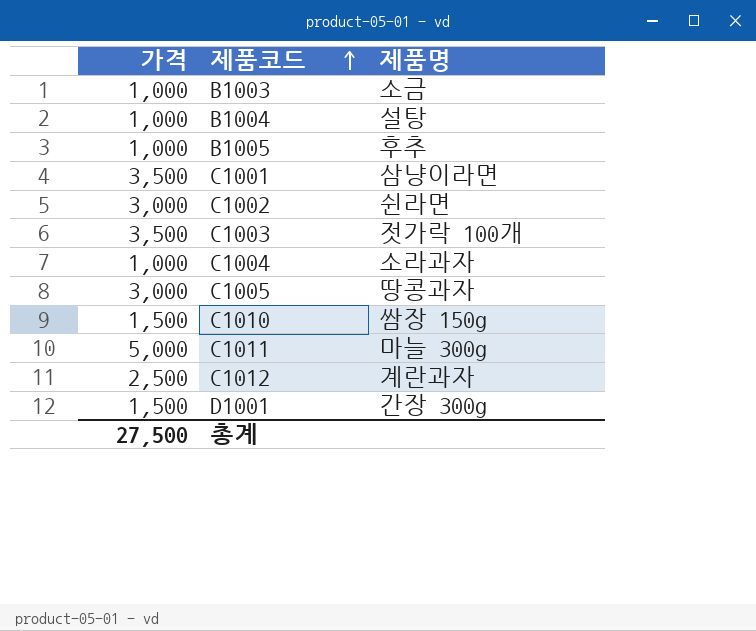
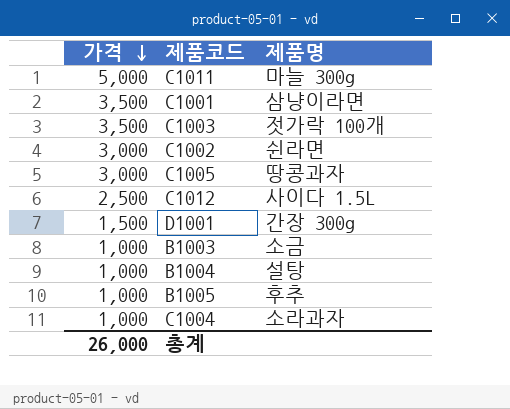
row order: 제품코드 ascending -> 가격 descending
row C1010: 1,500 | 쌈장 150g -> none
C1012 | 제품명: 계란과자 -> 사이다 1.5L
총계 | 가격: 27,500 -> 26,000

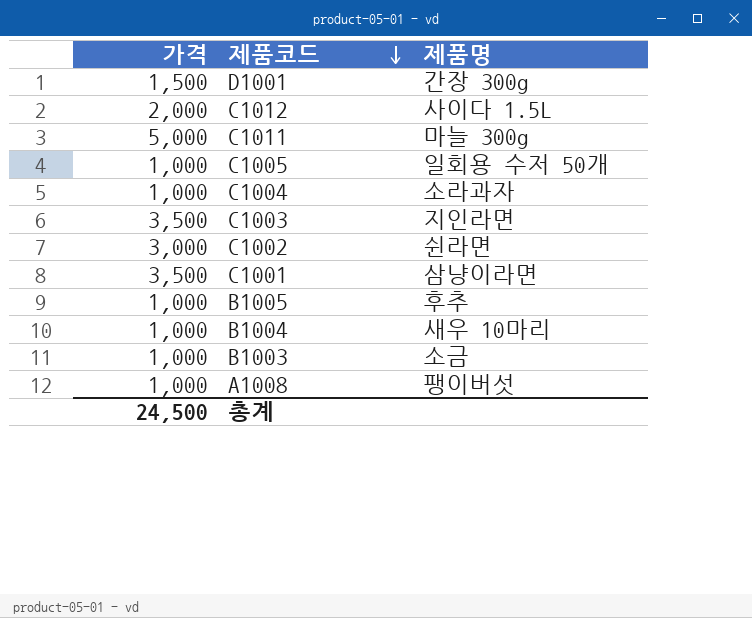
row order: 가격 descending -> 제품코드 descending
C1012 | 가격: 2,500 -> 2,000
C1005 | 가격: 3,000 -> 1,000
C1005 | 제품명: 땅콩과자 -> 일회용 수저 50개
C1003 | 제품명: 젓가락 100개 -> 지인라면
B1004 | 제품명: 설탕 -> 새우 10마리
row A1008: none -> 1,000 | 팽이버섯
총계 | 가격: 26,000 -> 24,500

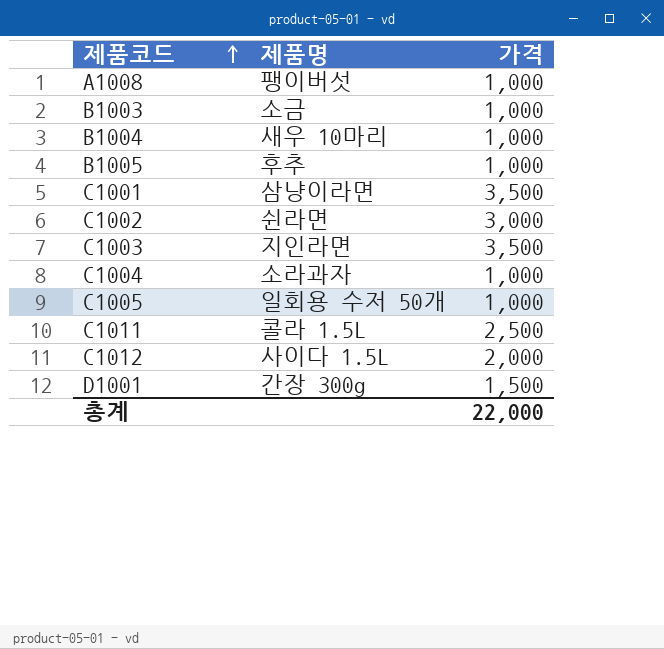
row order: 제품코드 descending -> 제품코드 ascending
column 가격 | position: 1 -> 3
C1011 | 제품명: 마늘 300g -> 콜라 1.5L
C1011 | 가격: 5,000 -> 2,500
총계 | 가격: 24,500 -> 22,000

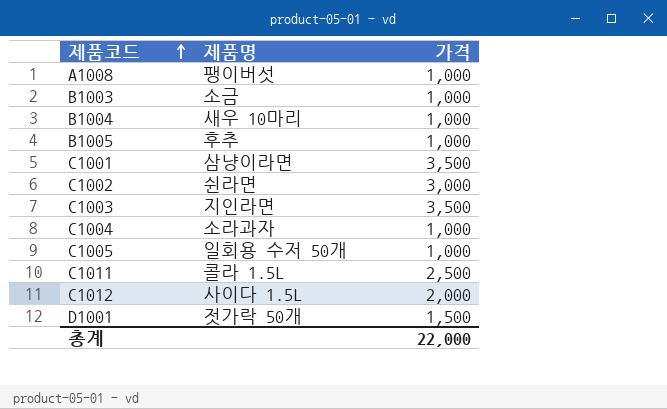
D1001 | 제품명: 간장 300g -> 젓가락 50개

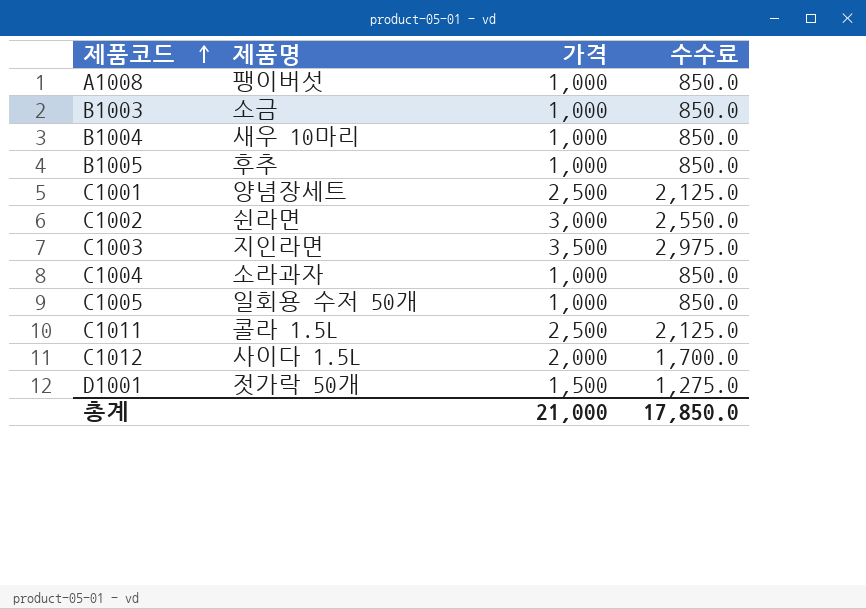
column 수수료 | formula: none -> [가격] * 0.85
C1001 | 제품명: 삼냥이라면 -> 양념장세트
C1001 | 가격: 3,500 -> 2,500
총계 | 가격: 22,000 -> 21,000

